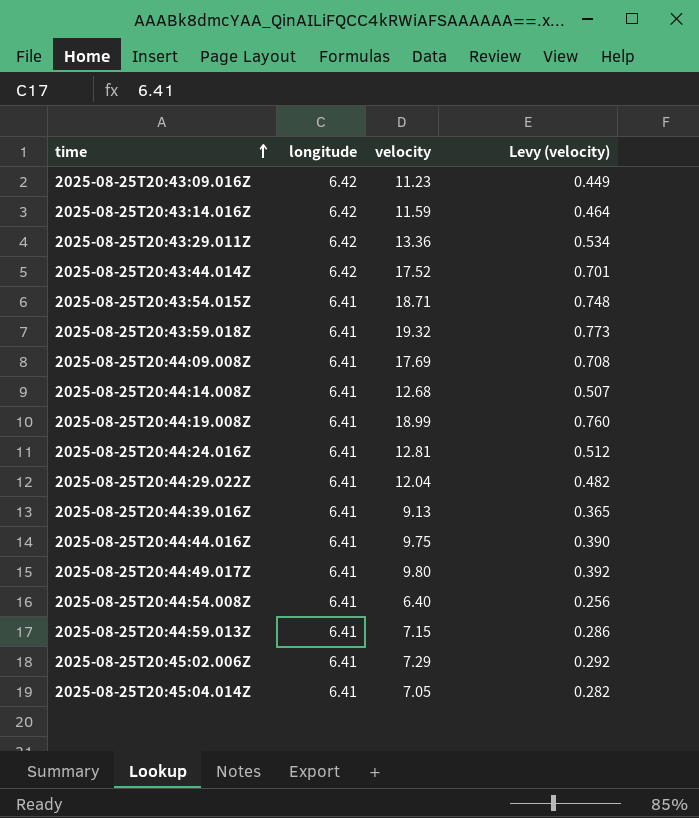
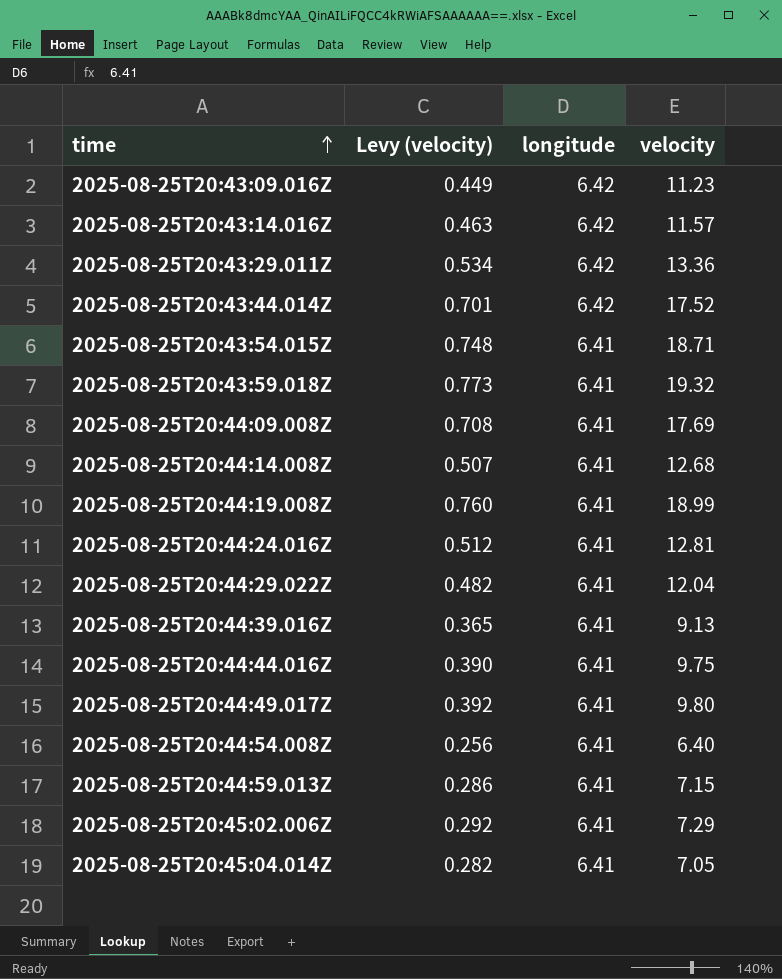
column Levy (velocity) | position: 4 -> 2
2025-08-25T20:43:14.016Z | Levy (velocity): 0.464 -> 0.463
2025-08-25T20:43:14.016Z | velocity: 11.59 -> 11.57

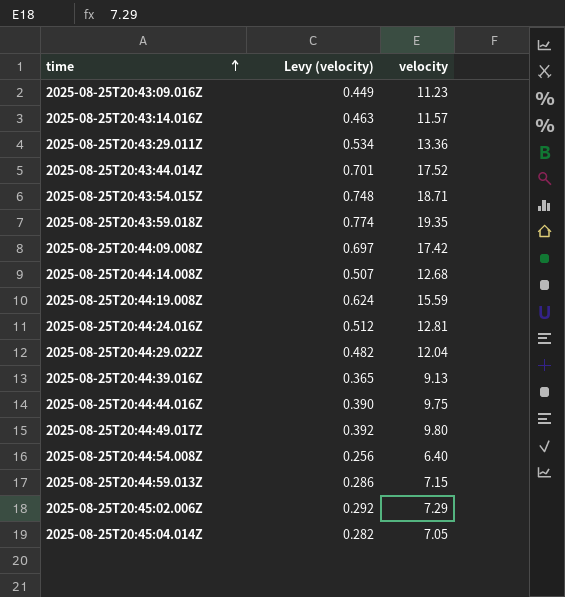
column longitude | position: 3 -> none
2025-08-25T20:43:59.018Z | Levy (velocity): 0.773 -> 0.774
2025-08-25T20:43:59.018Z | velocity: 19.32 -> 19.35
2025-08-25T20:44:09.008Z | Levy (velocity): 0.708 -> 0.697
2025-08-25T20:44:09.008Z | velocity: 17.69 -> 17.42
2025-08-25T20:44:19.008Z | Levy (velocity): 0.760 -> 0.624
2025-08-25T20:44:19.008Z | velocity: 18.99 -> 15.59

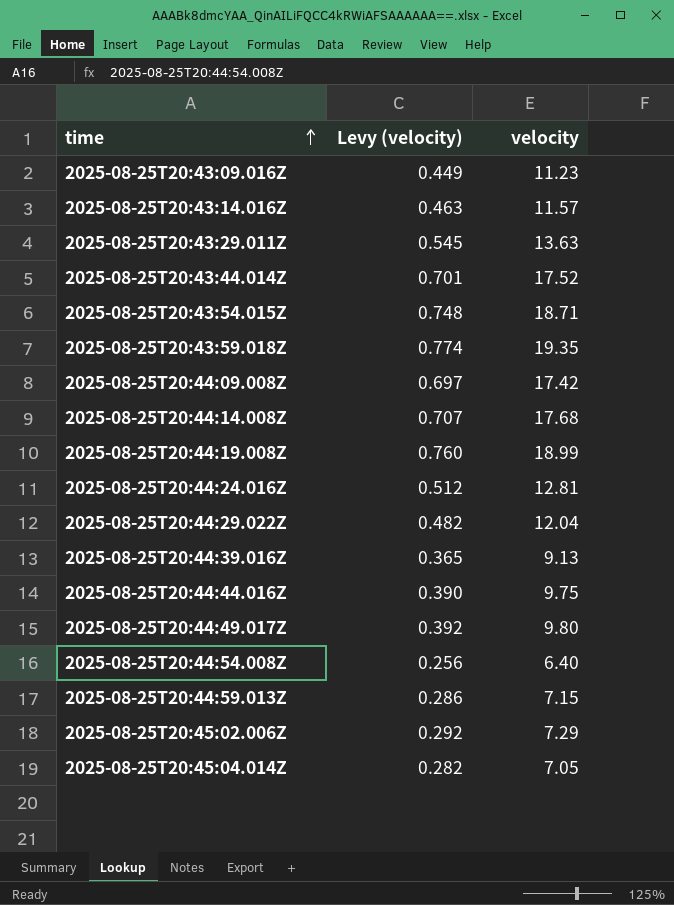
2025-08-25T20:43:29.011Z | Levy (velocity): 0.534 -> 0.545
2025-08-25T20:43:29.011Z | velocity: 13.36 -> 13.63
2025-08-25T20:44:14.008Z | Levy (velocity): 0.507 -> 0.707
2025-08-25T20:44:14.008Z | velocity: 12.68 -> 17.68
2025-08-25T20:44:19.008Z | Levy (velocity): 0.624 -> 0.760
2025-08-25T20:44:19.008Z | velocity: 15.59 -> 18.99

